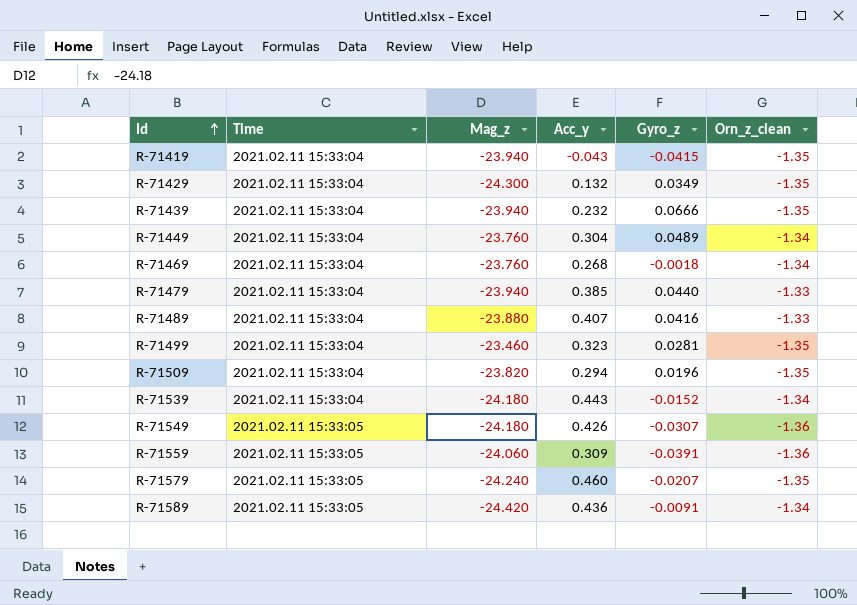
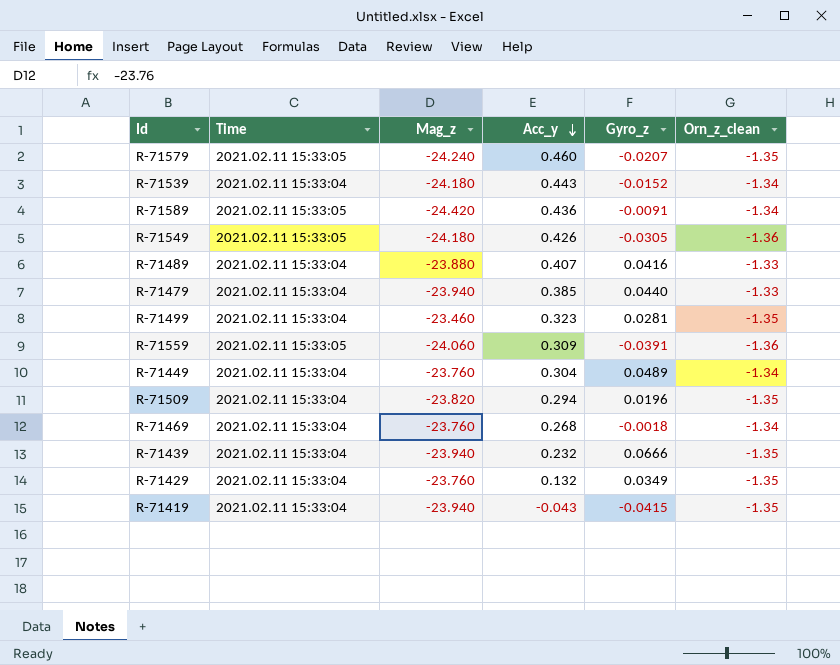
row order: Id ascending -> Acc_y descending
R-71549 | Gyro_z: -0.0307 -> -0.0305
R-71429 | Mag_z: -24.300 -> -23.760

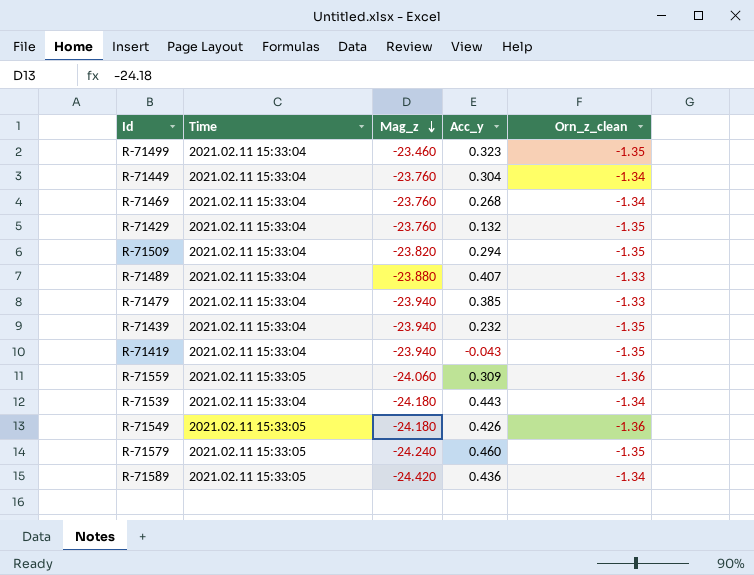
row order: Acc_y descending -> Mag_z descending
column Gyro_z | position: 5 -> none

